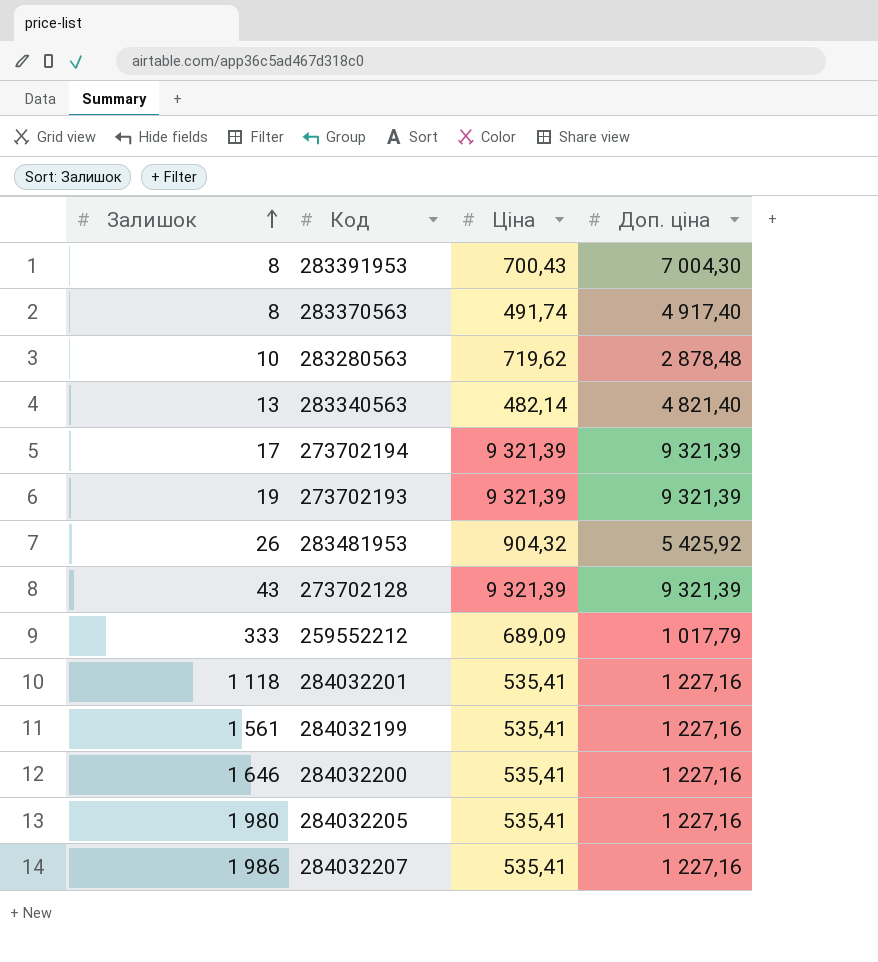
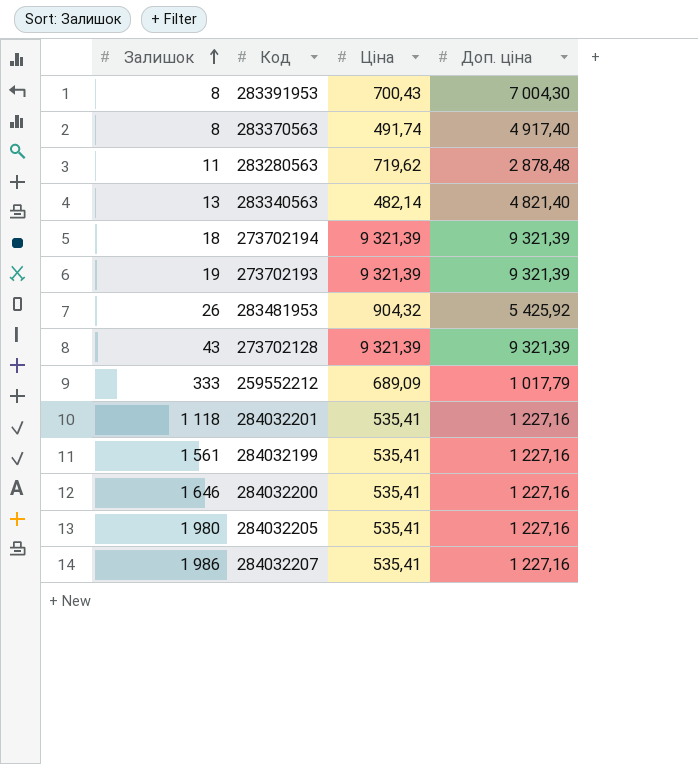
283280563 | Залишок: 10 -> 11
273702194 | Залишок: 17 -> 18

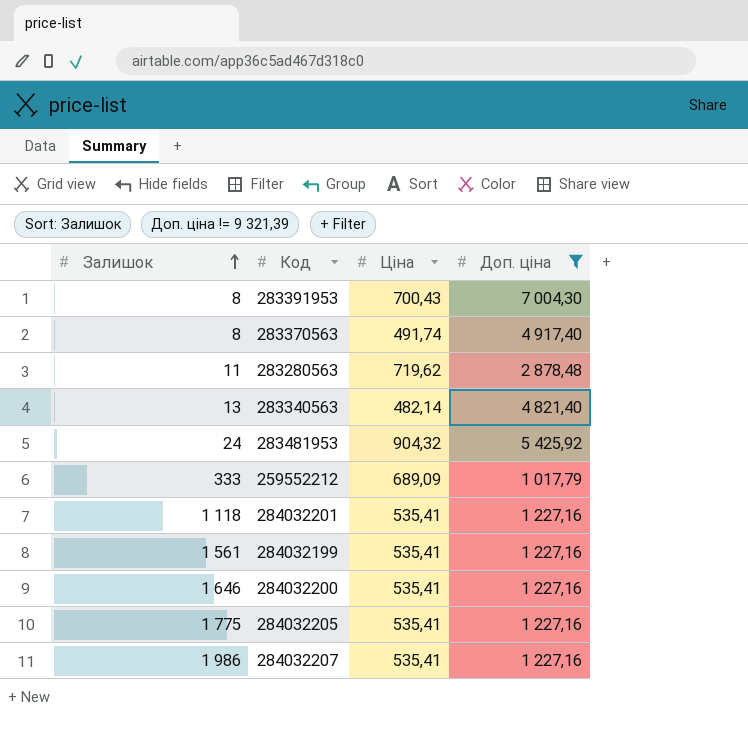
filter: none -> Доп. ціна != 9 321,39
283481953 | Залишок: 26 -> 24
284032205 | Залишок: 1 980 -> 1 775

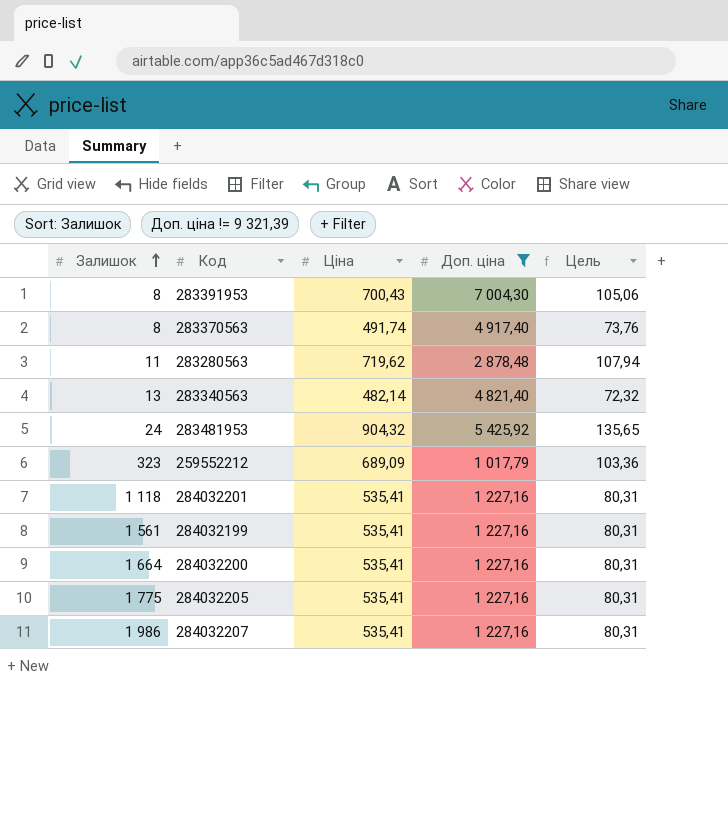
column Цель | formula: none -> [Ціна] * 0,15
259552212 | Залишок: 333 -> 323
284032200 | Залишок: 1 646 -> 1 664

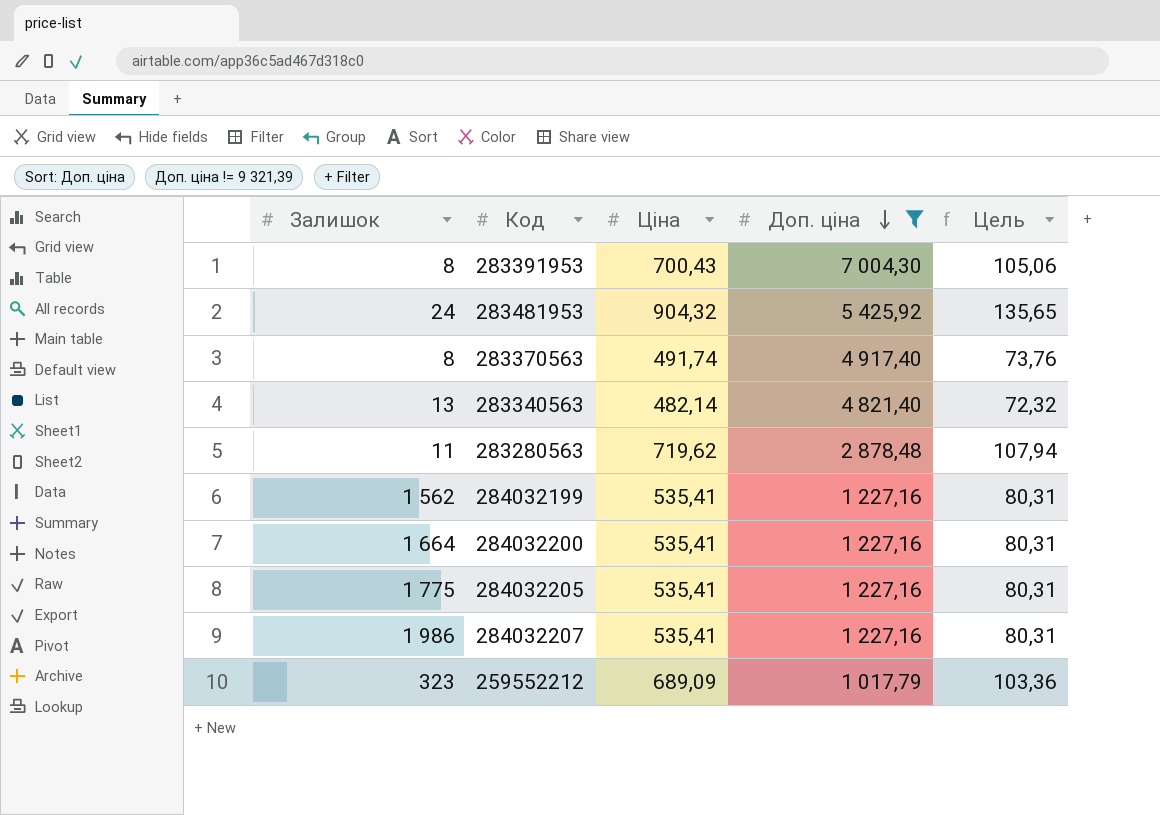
row order: Залишок ascending -> Доп. ціна descending
row 284032201: 1 118 | 535,41 | 1 227,16 | 80,31 -> none
284032199 | Залишок: 1 561 -> 1 562

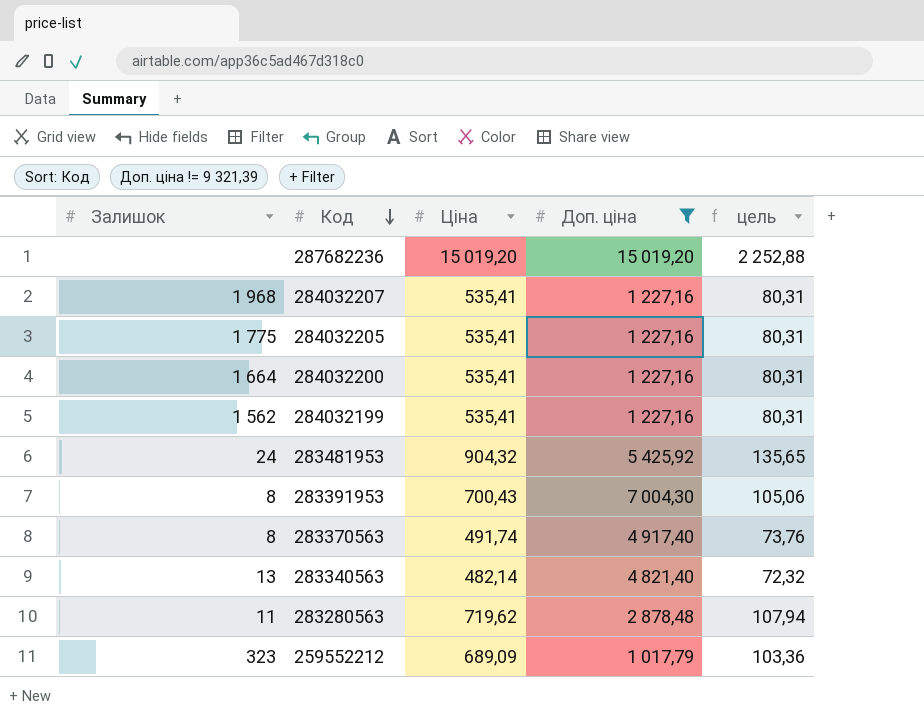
row order: Доп. ціна descending -> Код descending
column name: Цель -> цель
row 287682236: none -> none | 15 019,20 | 15 019,20 | 2 252,88
284032207 | Залишок: 1 986 -> 1 968

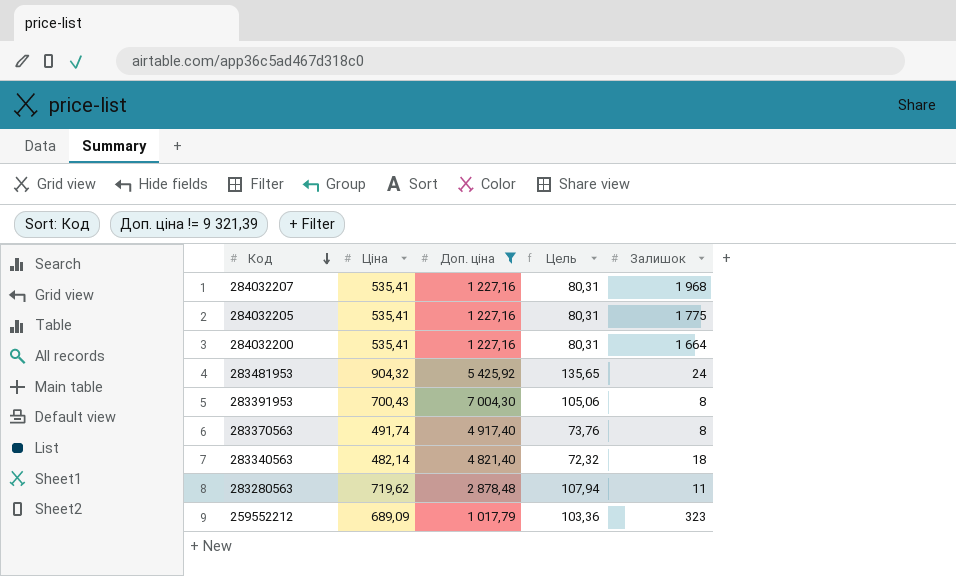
column name: цель -> Цель
column Залишок | position: 1 -> 5
row 287682236: none | 15 019,20 | 15 019,20 | 2 252,88 -> none
row 284032199: 1 562 | 535,41 | 1 227,16 | 80,31 -> none
283340563 | Залишок: 13 -> 18

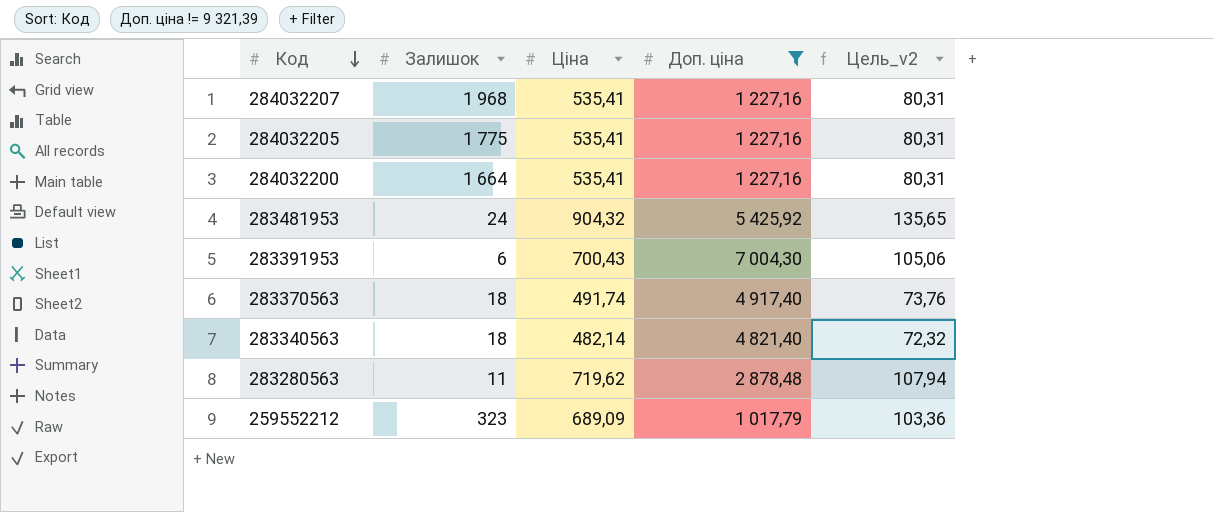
column Залишок | position: 5 -> 2
column name: Цель -> Цель_v2
283391953 | Залишок: 8 -> 6
283370563 | Залишок: 8 -> 18

